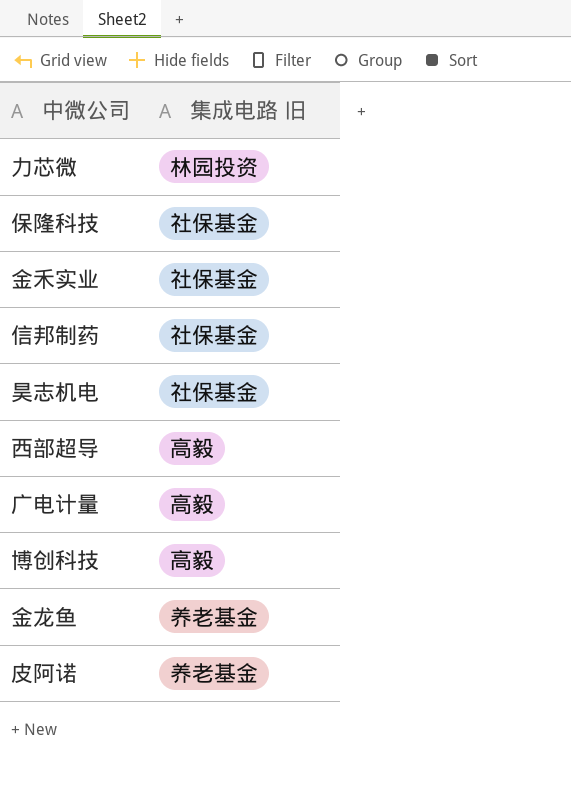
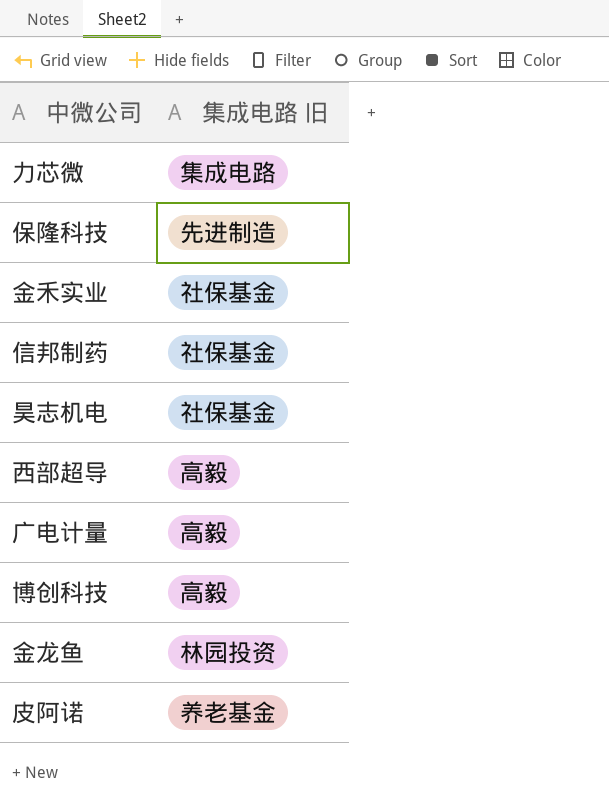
力芯微 | 集成电路 旧: 林园投资 -> 集成电路
保隆科技 | 集成电路 旧: 社保基金 -> 先进制造
金龙鱼 | 集成电路 旧: 养老基金 -> 林园投资

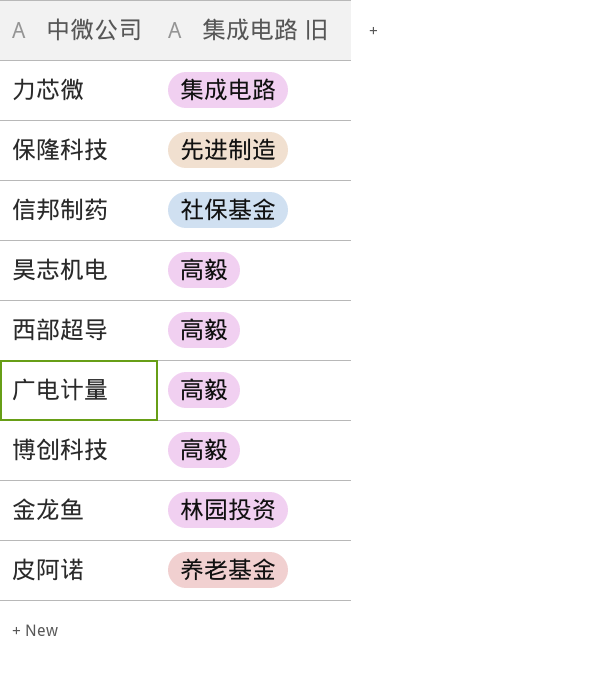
row 金禾实业: 社保基金 -> none
昊志机电 | 集成电路 旧: 社保基金 -> 高毅

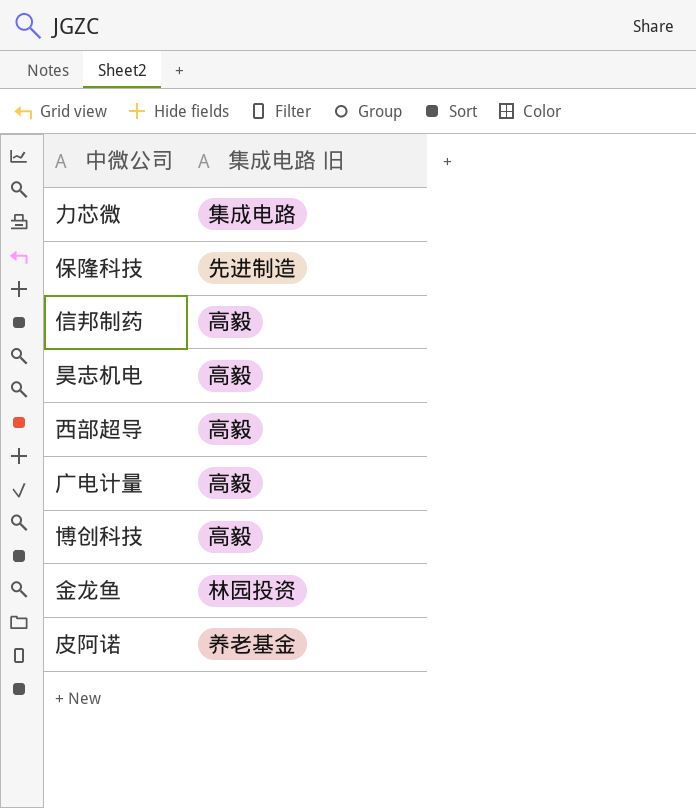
信邦制药 | 集成电路 旧: 社保基金 -> 高毅

